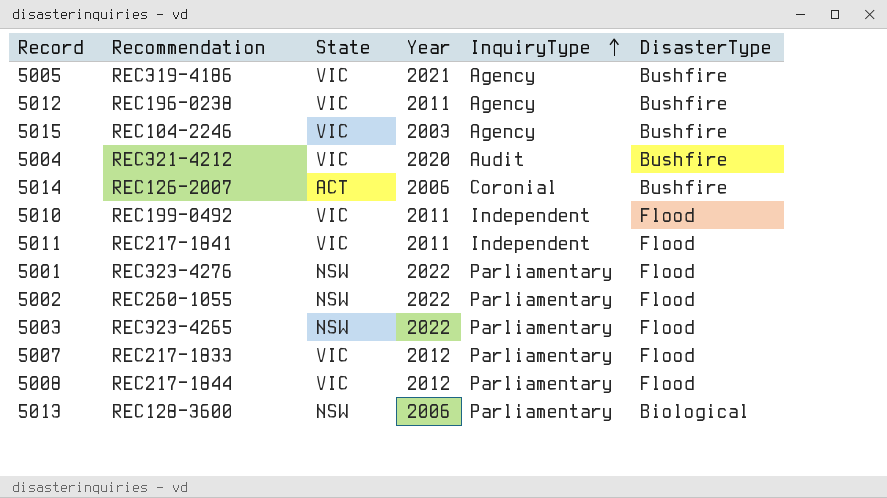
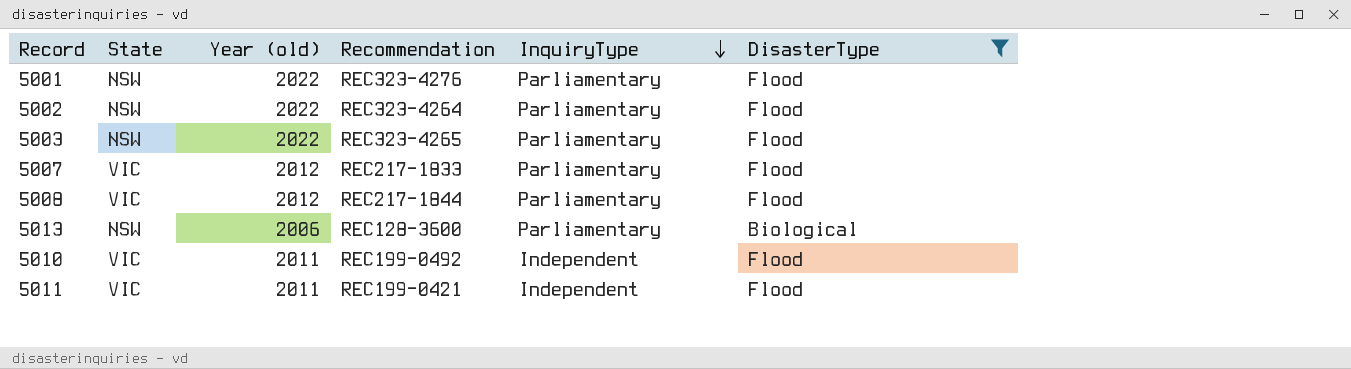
filter: none -> DisasterType != Bushfire
row order: InquiryType ascending -> InquiryType descending
column name: Year -> Year (old)
column Recommendation | position: 2 -> 4
5002 | Recommendation: REC260-1055 -> REC323-4264
5011 | Recommendation: REC217-1841 -> REC199-0421

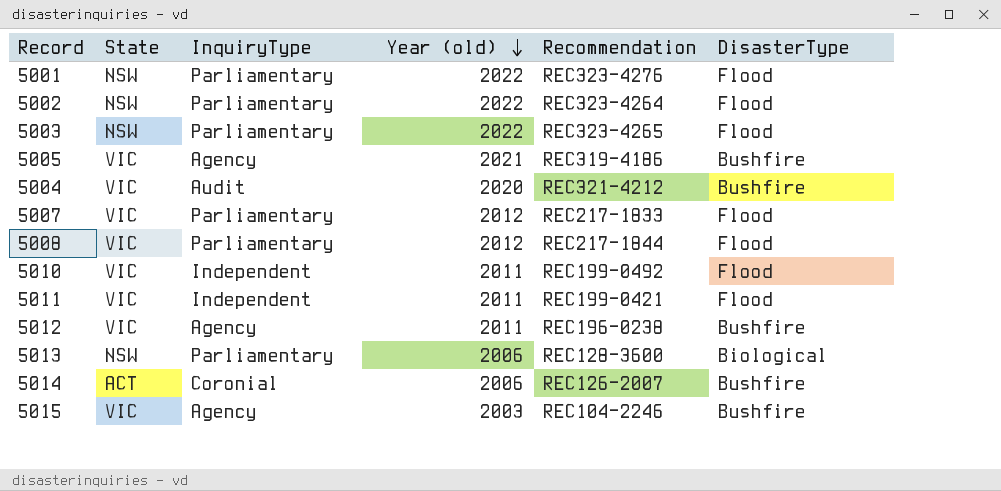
filter: DisasterType != Bushfire -> none
row order: InquiryType descending -> Year (old) descending
column InquiryType | position: 5 -> 3

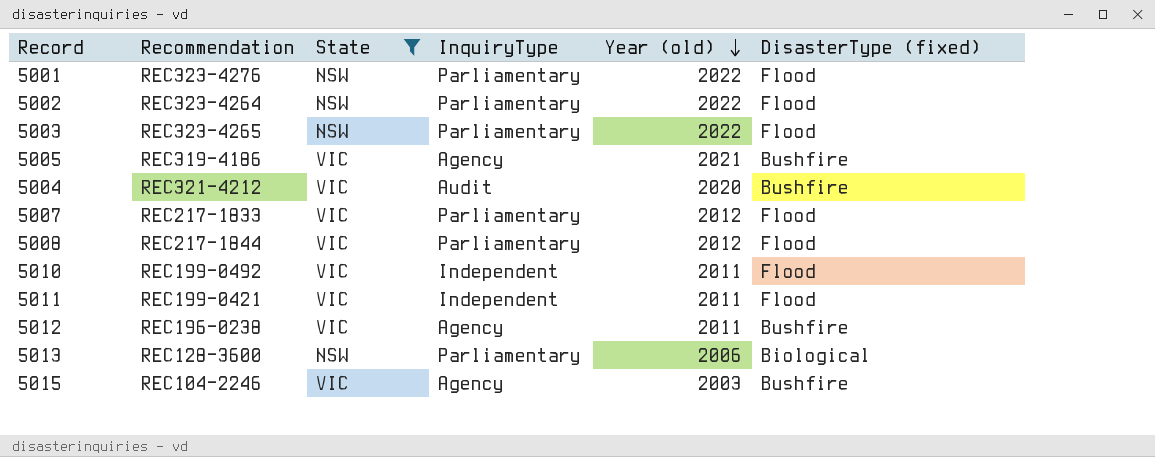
filter: none -> State != ACT
column Recommendation | position: 5 -> 2
column name: DisasterType -> DisasterType (fixed)

